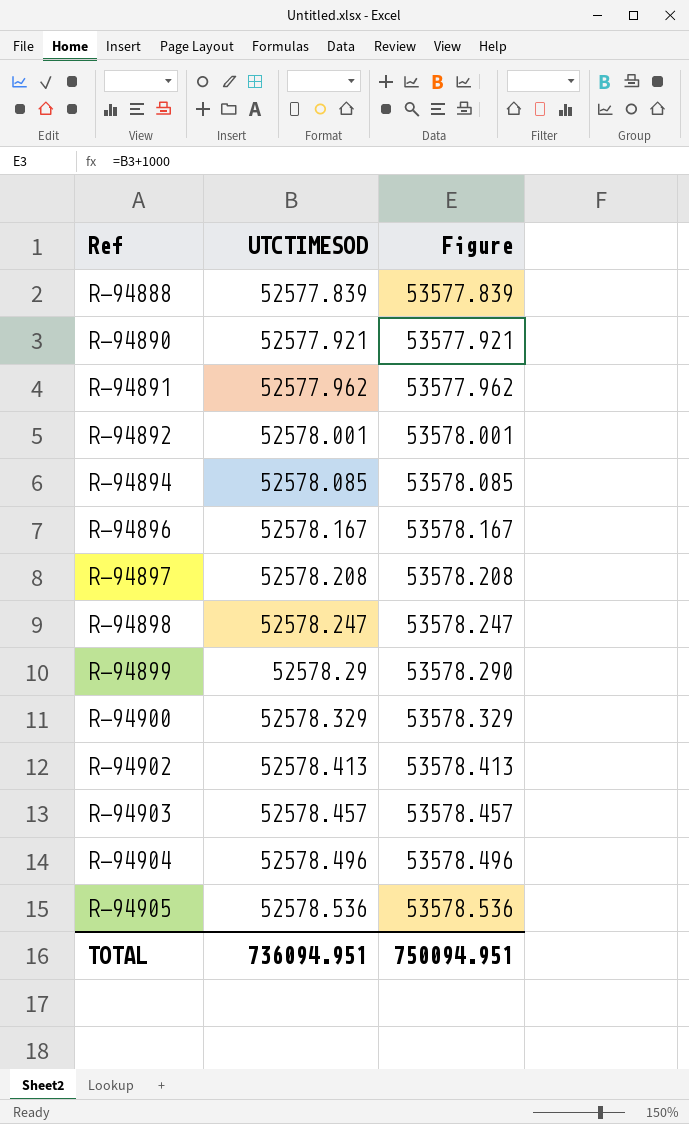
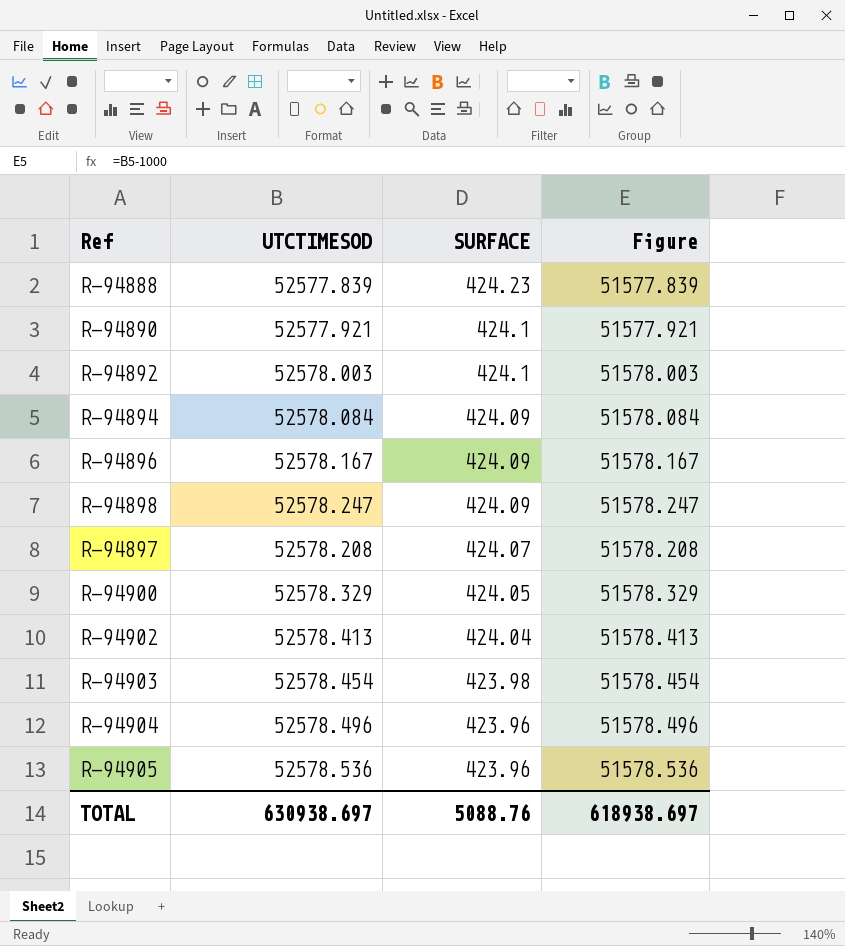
row order: Ref ascending -> SURFACE descending
column SURFACE | position: none -> 3
column Figure | formula: [UTCTIMESOD] + 1000 -> [UTCTIMESOD] - 1000
row R-94891: 52577.962 | 53577.962 -> none
row R-94899: 52578.29 | 53578.290 -> none
R-94892 | UTCTIMESOD: 52578.001 -> 52578.003
R-94894 | UTCTIMESOD: 52578.085 -> 52578.084
R-94903 | UTCTIMESOD: 52578.457 -> 52578.454
TOTAL | UTCTIMESOD: 736094.951 -> 630938.697
TOTAL | Figure: 750094.951 -> 618938.697

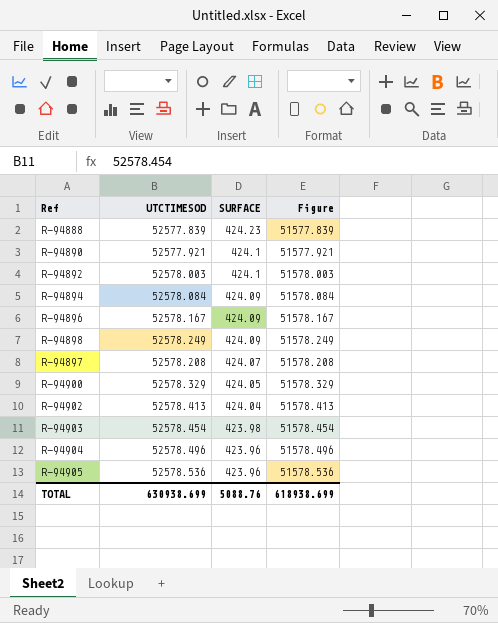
R-94898 | UTCTIMESOD: 52578.247 -> 52578.249
R-94898 | Figure: 51578.247 -> 51578.249
TOTAL | UTCTIMESOD: 630938.697 -> 630938.699
TOTAL | Figure: 618938.697 -> 618938.699

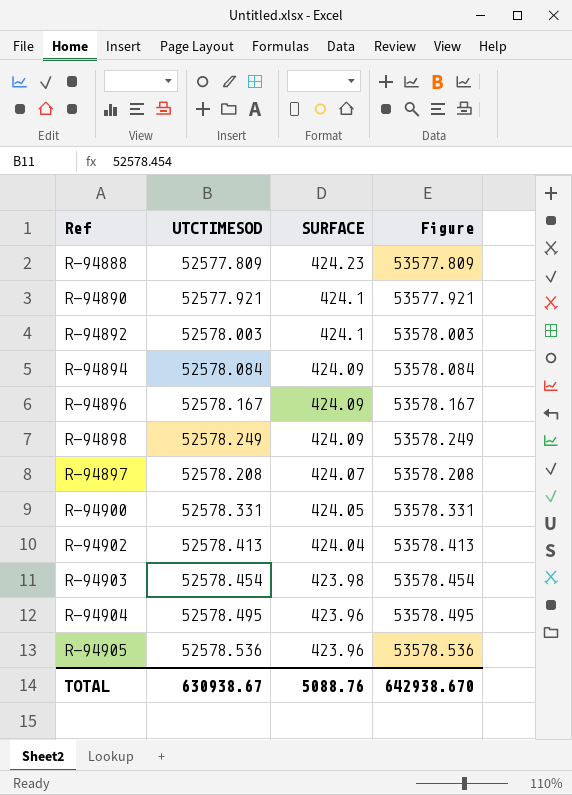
column Figure | formula: [UTCTIMESOD] - 1000 -> [UTCTIMESOD] + 1000
R-94888 | UTCTIMESOD: 52577.839 -> 52577.809
R-94900 | UTCTIMESOD: 52578.329 -> 52578.331
R-94904 | UTCTIMESOD: 52578.496 -> 52578.495
TOTAL | UTCTIMESOD: 630938.699 -> 630938.67
TOTAL | Figure: 618938.699 -> 642938.670

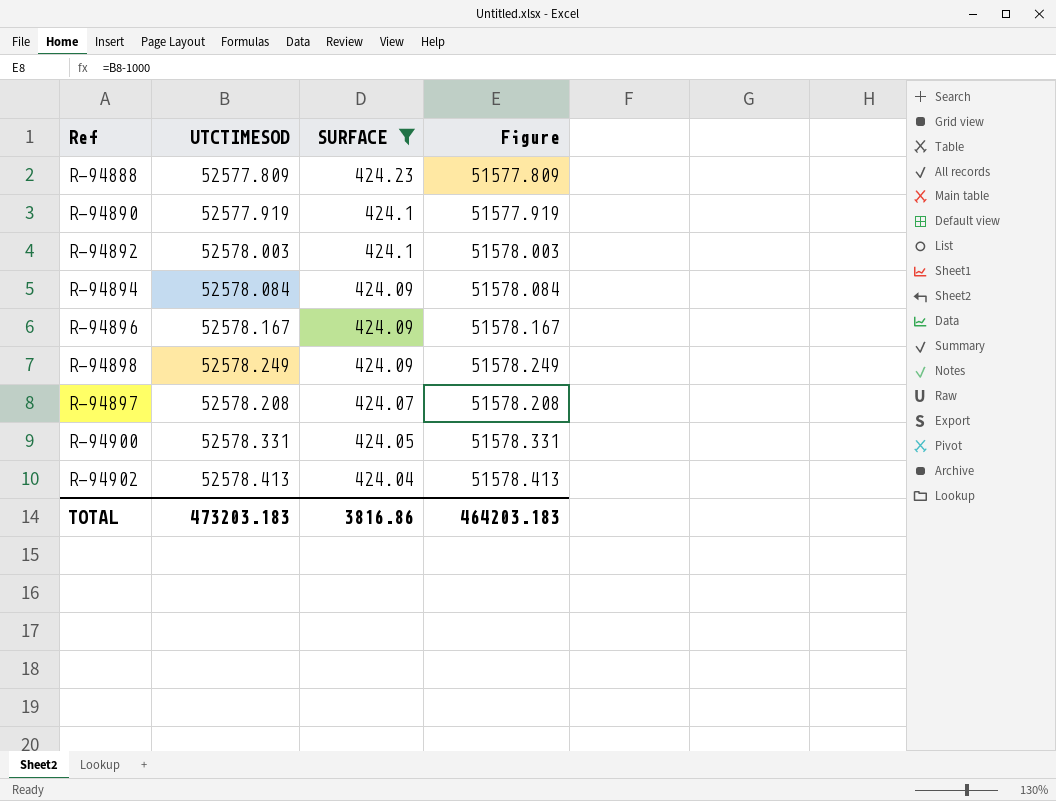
filter: none -> SURFACE >= 424.04
column Figure | formula: [UTCTIMESOD] + 1000 -> [UTCTIMESOD] - 1000
R-94890 | UTCTIMESOD: 52577.921 -> 52577.919
TOTAL | UTCTIMESOD: 630938.67 -> 473203.183
TOTAL | SURFACE: 5088.76 -> 3816.86
TOTAL | Figure: 642938.670 -> 464203.183

